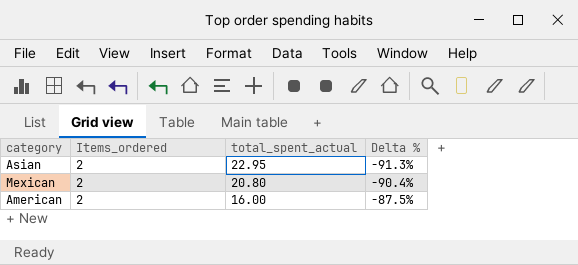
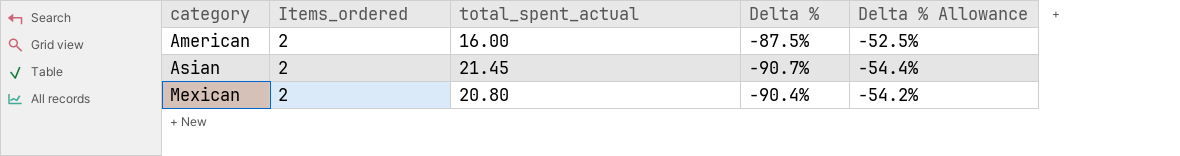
row order: total_spent_actual descending -> category ascending
column Delta % Allowance | formula: none -> [Delta %] * 0.6
Asian | total_spent_actual: 22.95 -> 21.45
Asian | Delta %: -91.3% -> -90.7%

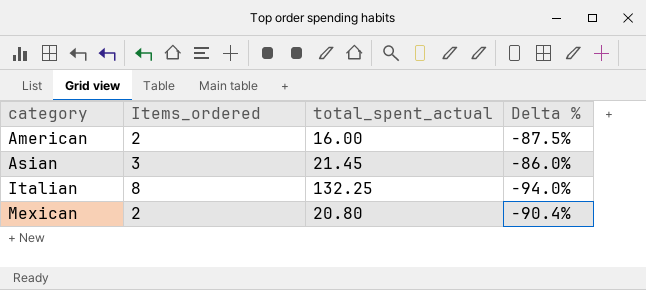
column Delta % Allowance | formula: [Delta %] * 0.6 -> none
Asian | Items_ordered: 2 -> 3
Asian | Delta %: -90.7% -> -86.0%
row Italian: none -> 8 | 132.25 | -94.0%

